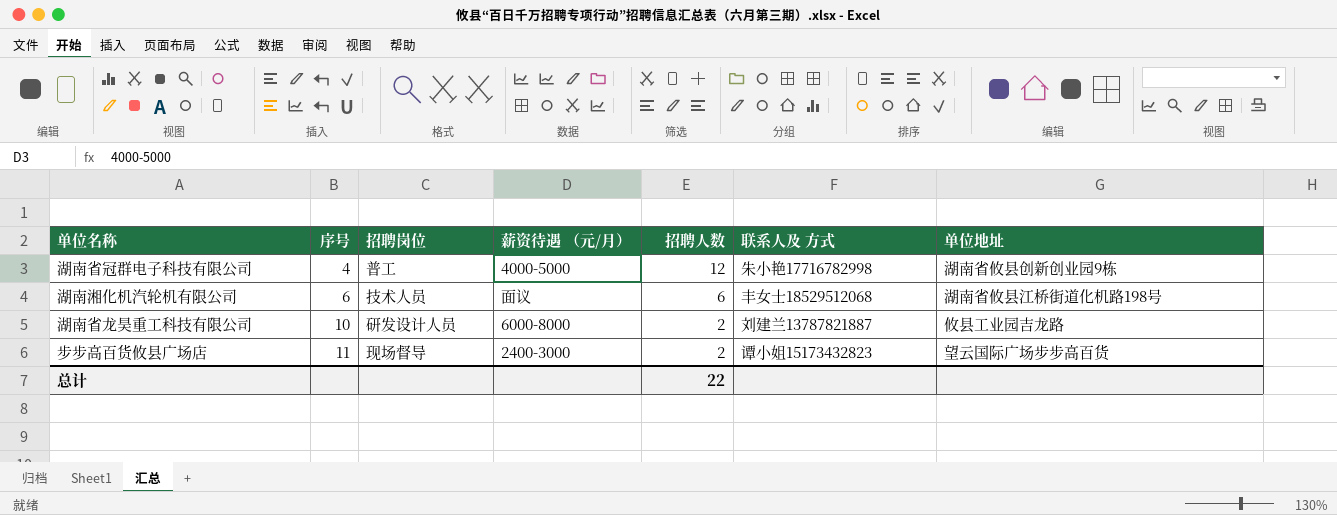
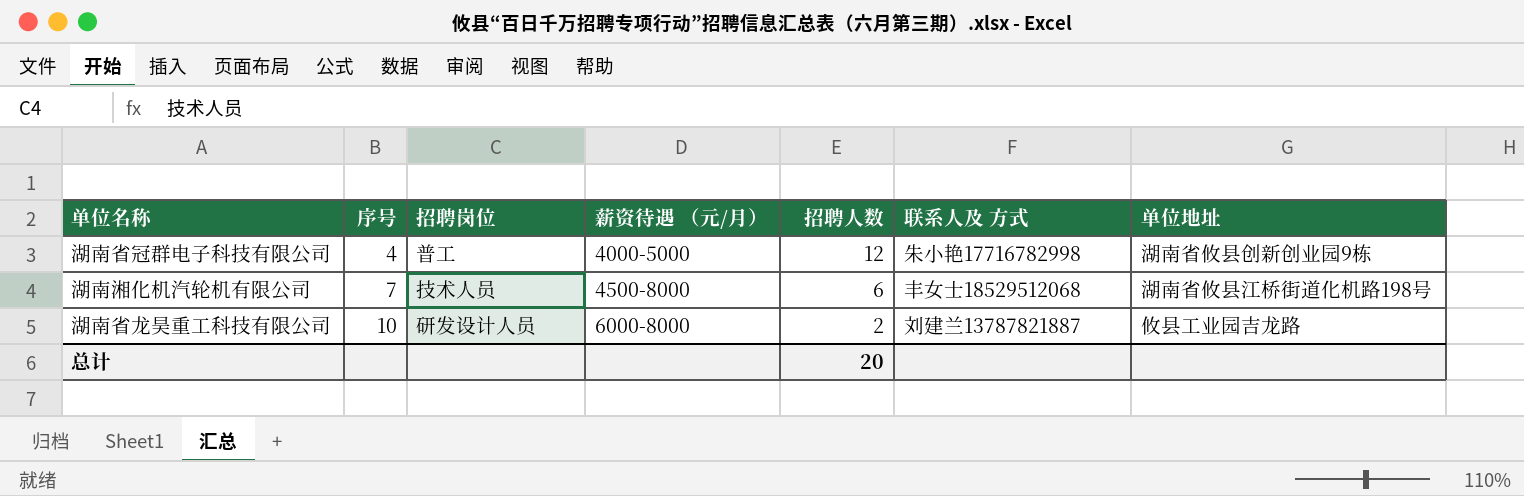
row 步步高百货攸县广场店: 11 | 现场督导 | 2400-3000 | 2 | 谭小姐15173432823 | 望云国际广场步步高百货 -> none
湖南湘化机汽轮机有限公司 | 序号: 6 -> 7
湖南湘化机汽轮机有限公司 | 薪资待遇 （元/月）: 面议 -> 4500-8000
总计 | 招聘人数: 22 -> 20

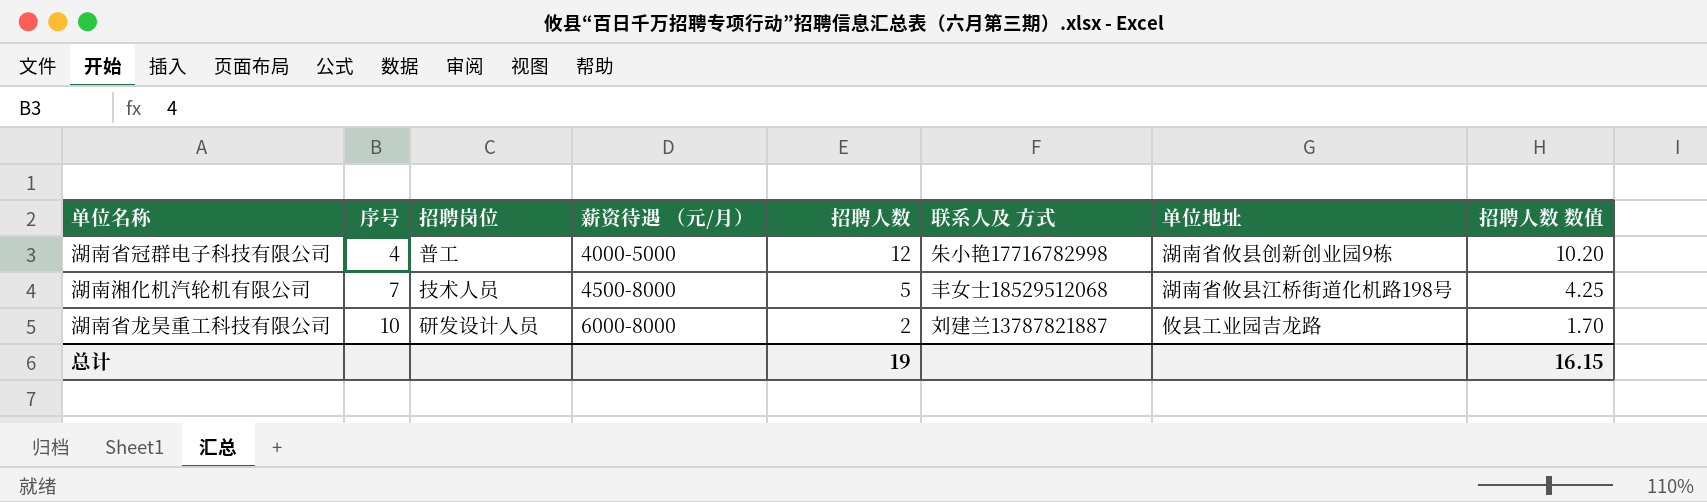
column 招聘人数 数值 | formula: none -> [招聘人数] * 0.85
湖南湘化机汽轮机有限公司 | 招聘人数: 6 -> 5
总计 | 招聘人数: 20 -> 19

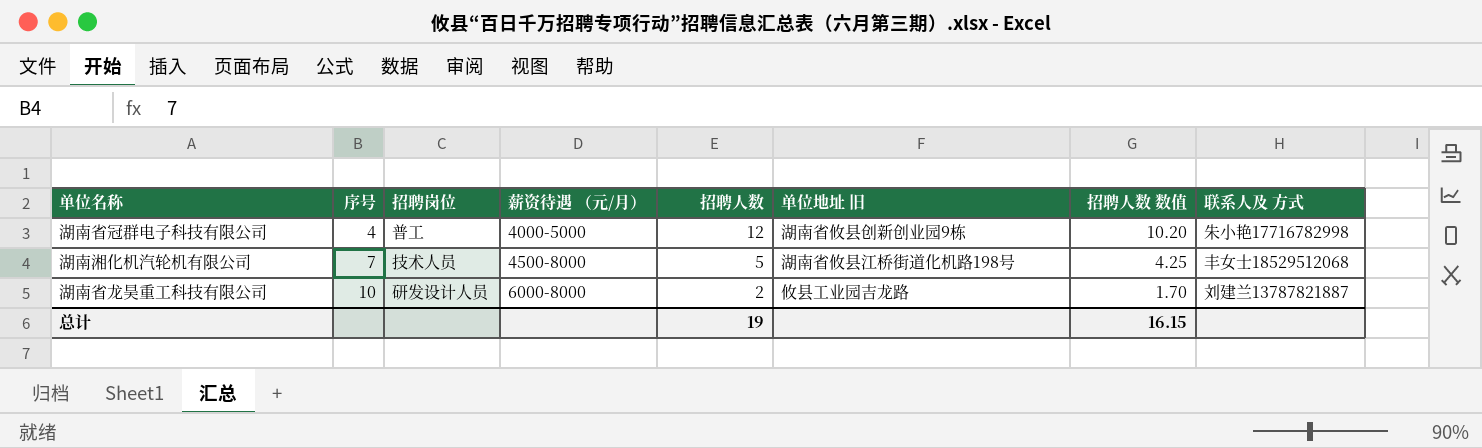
column name: 单位地址 -> 单位地址 旧
column 联系人及 方式 | position: 6 -> 8

